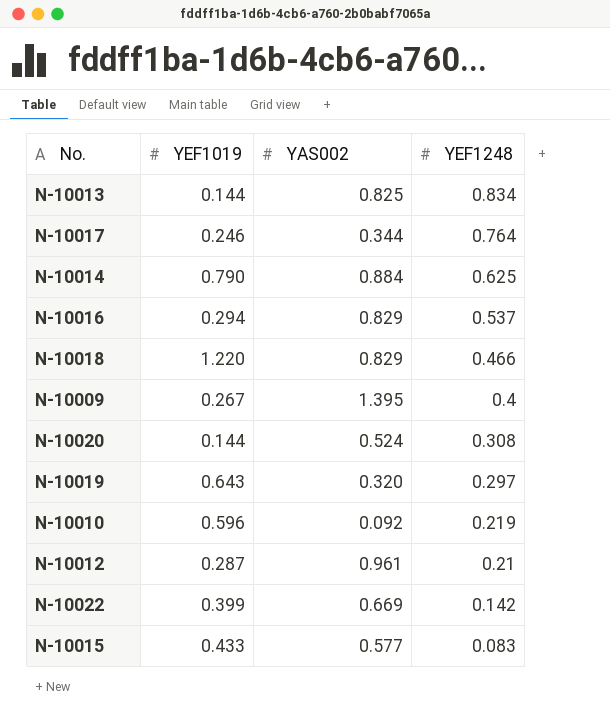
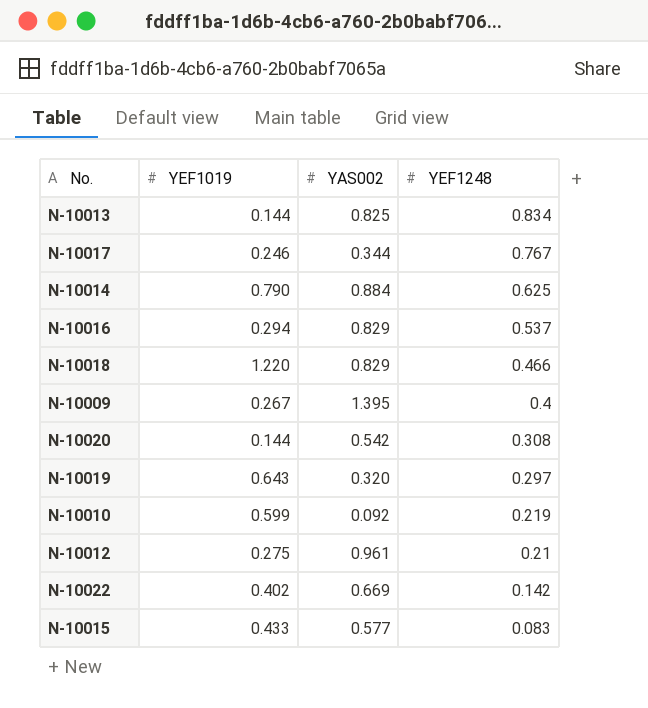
N-10017 | YEF1248: 0.764 -> 0.767
N-10020 | YAS002: 0.524 -> 0.542
N-10010 | YEF1019: 0.596 -> 0.599
N-10012 | YEF1019: 0.287 -> 0.275
N-10022 | YEF1019: 0.399 -> 0.402

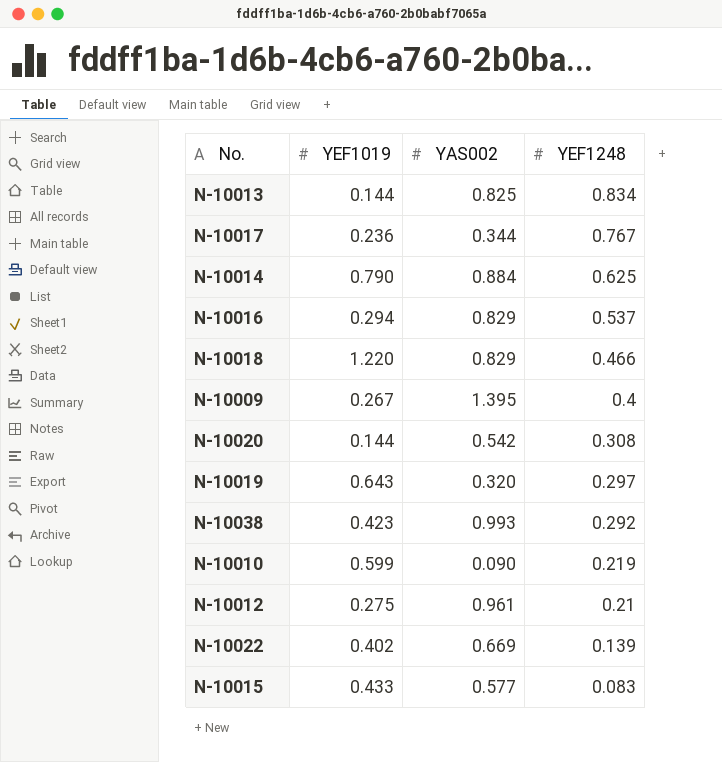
N-10017 | YEF1019: 0.246 -> 0.236
row N-10038: none -> 0.423 | 0.993 | 0.292
N-10010 | YAS002: 0.092 -> 0.090
N-10022 | YEF1248: 0.142 -> 0.139

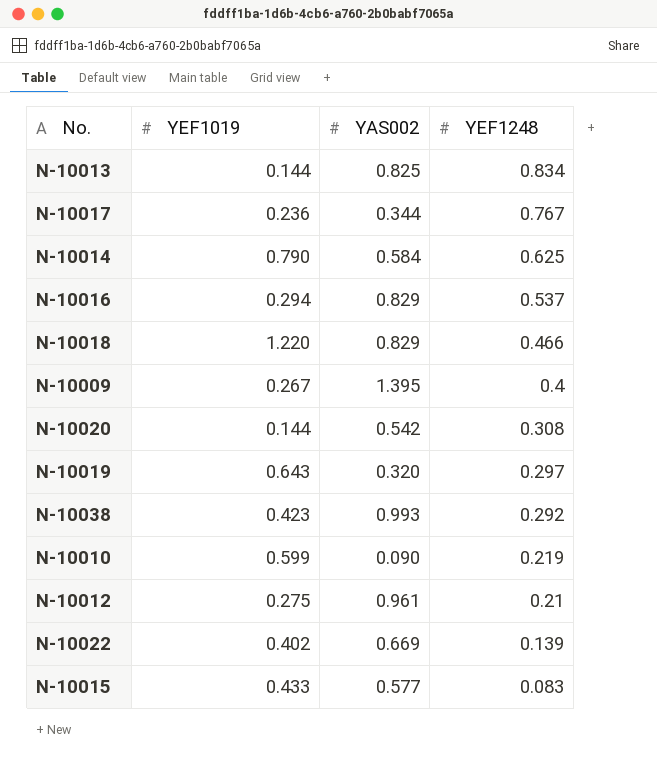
N-10014 | YAS002: 0.884 -> 0.584

